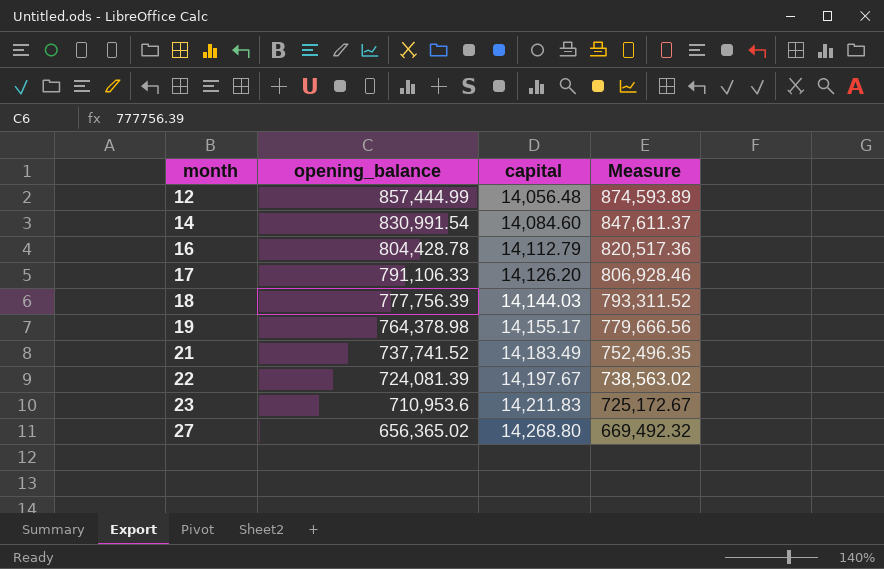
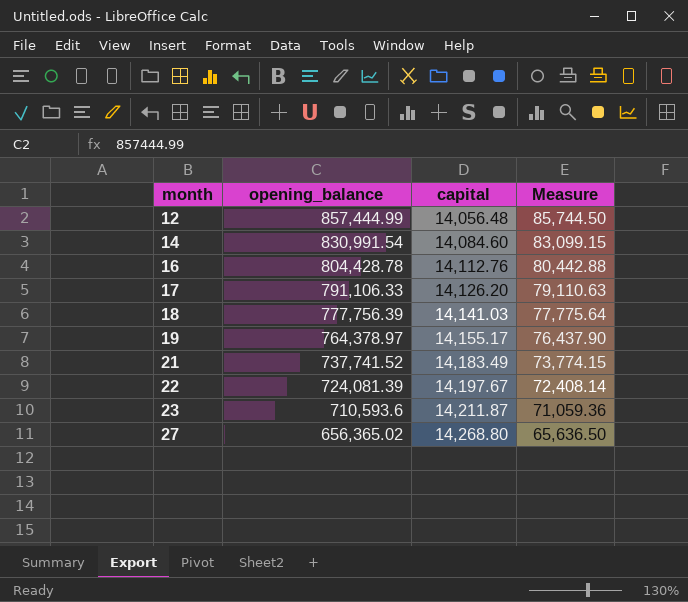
column Measure | formula: [opening_balance] * 1.02 -> [opening_balance] * 0.1
16 | capital: 14,112.79 -> 14,112.76
18 | capital: 14,144.03 -> 14,141.03
19 | opening_balance: 764,378.98 -> 764,378.97
23 | opening_balance: 710,953.6 -> 710,593.6
23 | capital: 14,211.83 -> 14,211.87

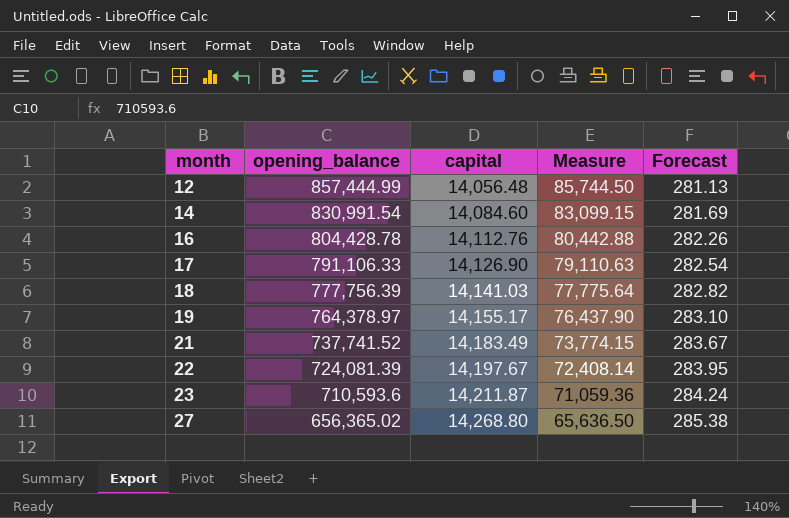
column Forecast | formula: none -> [capital] * 0.02
17 | capital: 14,126.20 -> 14,126.90

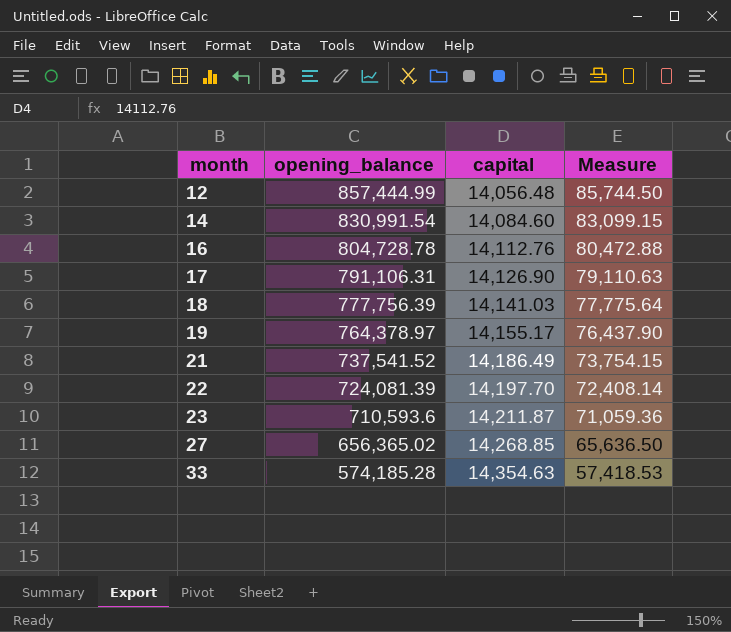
column Forecast | formula: [capital] * 0.02 -> none
16 | opening_balance: 804,428.78 -> 804,728.78
16 | Measure: 80,442.88 -> 80,472.88
17 | opening_balance: 791,106.33 -> 791,106.31
21 | opening_balance: 737,741.52 -> 737,541.52
21 | capital: 14,183.49 -> 14,186.49
21 | Measure: 73,774.15 -> 73,754.15
22 | capital: 14,197.67 -> 14,197.70
27 | capital: 14,268.80 -> 14,268.85
row 33: none -> 574,185.28 | 14,354.63 | 57,418.53

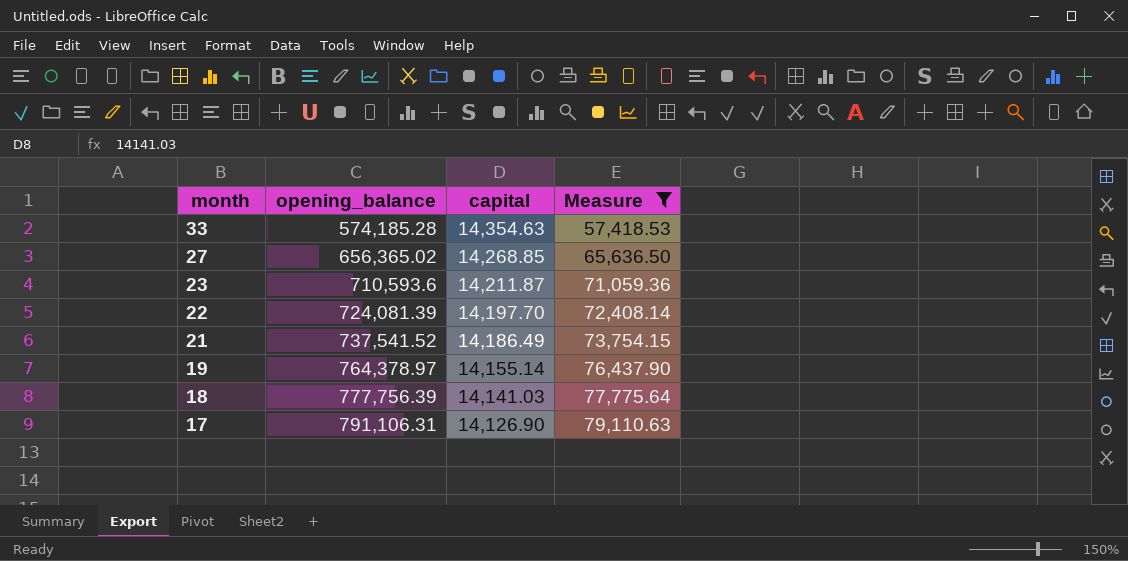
filter: none -> Measure <= 79,110.63
row order: month ascending -> month descending
19 | capital: 14,155.17 -> 14,155.14

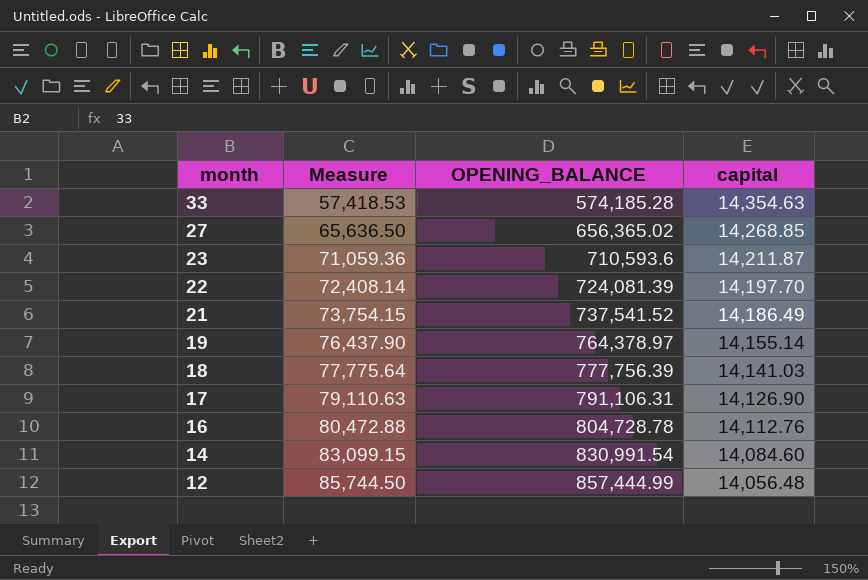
filter: Measure <= 79,110.63 -> none
column Measure | position: 4 -> 2
column name: opening_balance -> OPENING_BALANCE

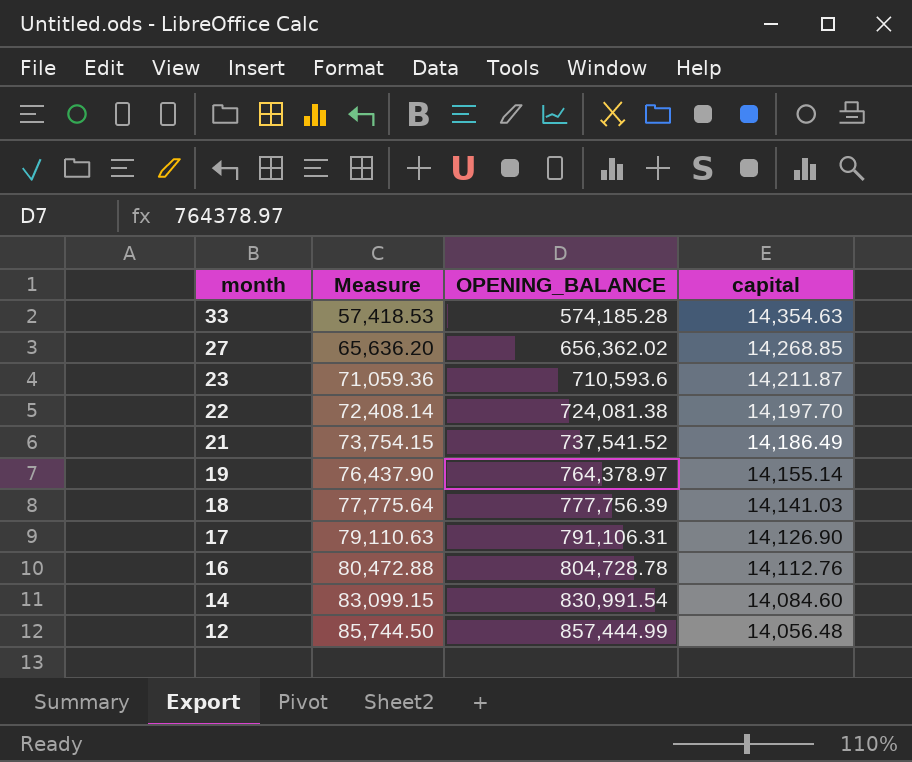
27 | Measure: 65,636.50 -> 65,636.20
27 | OPENING_BALANCE: 656,365.02 -> 656,362.02
22 | OPENING_BALANCE: 724,081.39 -> 724,081.38

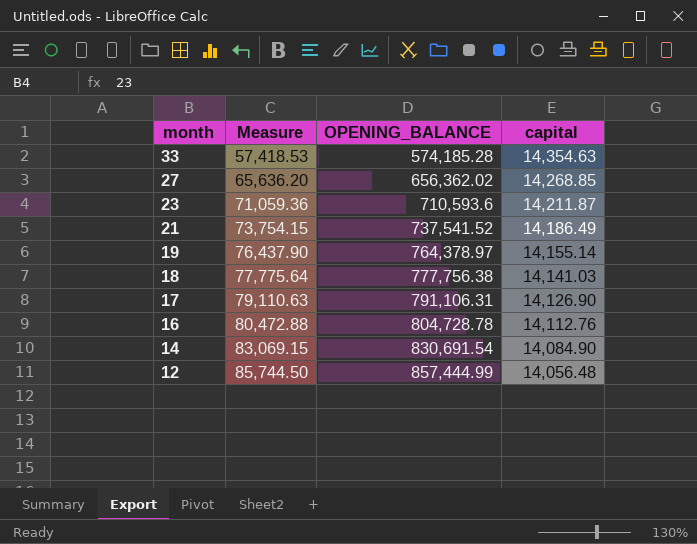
row 22: 72,408.14 | 724,081.38 | 14,197.70 -> none
18 | OPENING_BALANCE: 777,756.39 -> 777,756.38
14 | Measure: 83,099.15 -> 83,069.15
14 | OPENING_BALANCE: 830,991.54 -> 830,691.54
14 | capital: 14,084.60 -> 14,084.90

